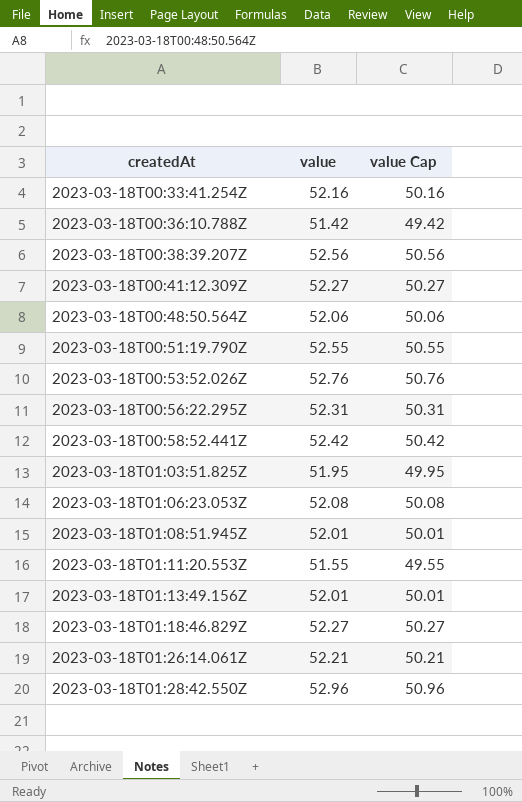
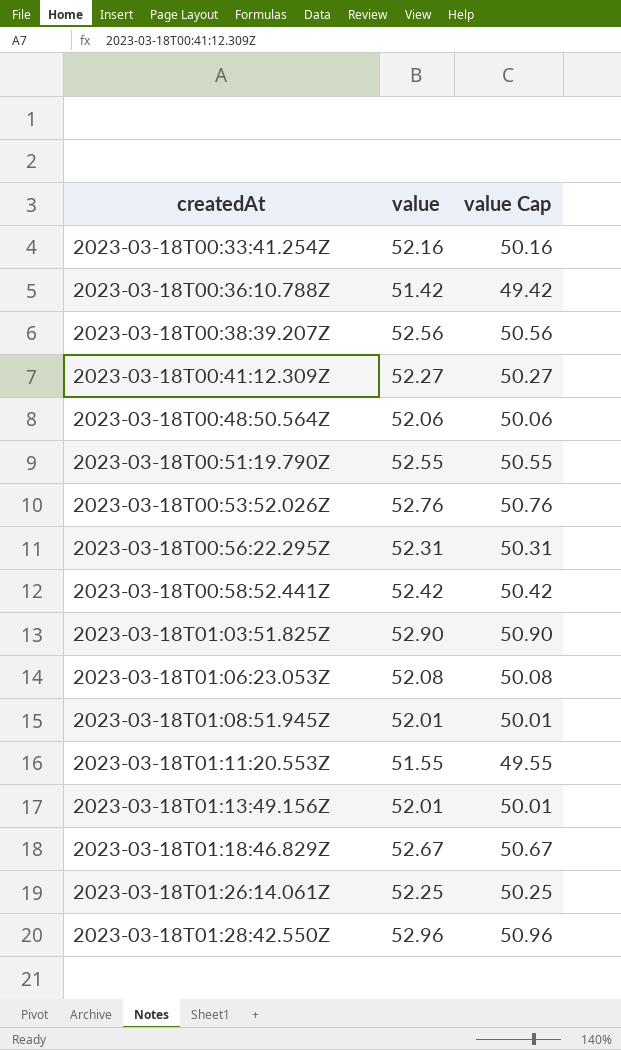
2023-03-18T01:03:51.825Z | value: 51.95 -> 52.90
2023-03-18T01:03:51.825Z | value Cap: 49.95 -> 50.90
2023-03-18T01:18:46.829Z | value: 52.27 -> 52.67
2023-03-18T01:18:46.829Z | value Cap: 50.27 -> 50.67
2023-03-18T01:26:14.061Z | value: 52.21 -> 52.25
2023-03-18T01:26:14.061Z | value Cap: 50.21 -> 50.25

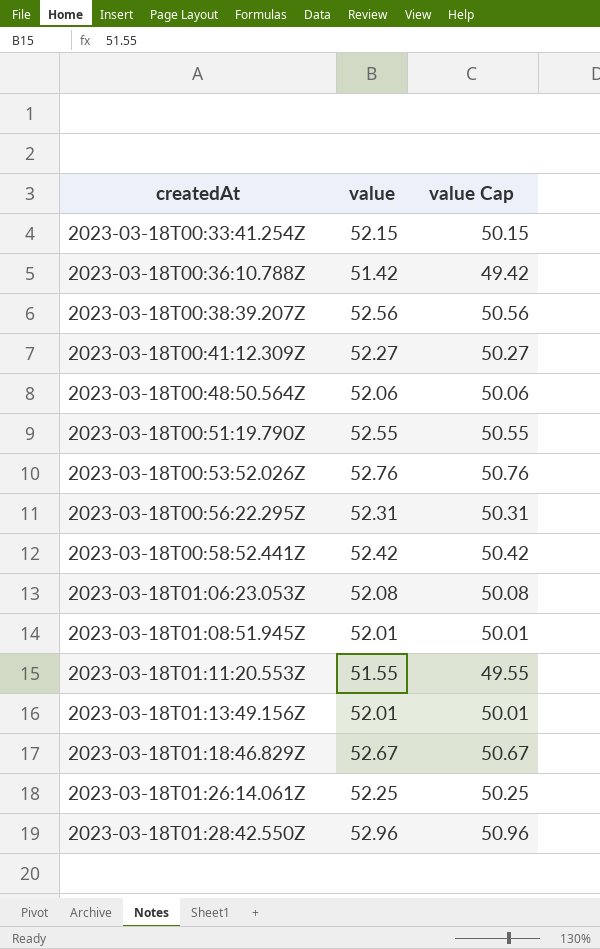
row 2023-03-18T01:03:51.825Z: 52.90 | 50.90 -> none
2023-03-18T00:33:41.254Z | value: 52.16 -> 52.15
2023-03-18T00:33:41.254Z | value Cap: 50.16 -> 50.15

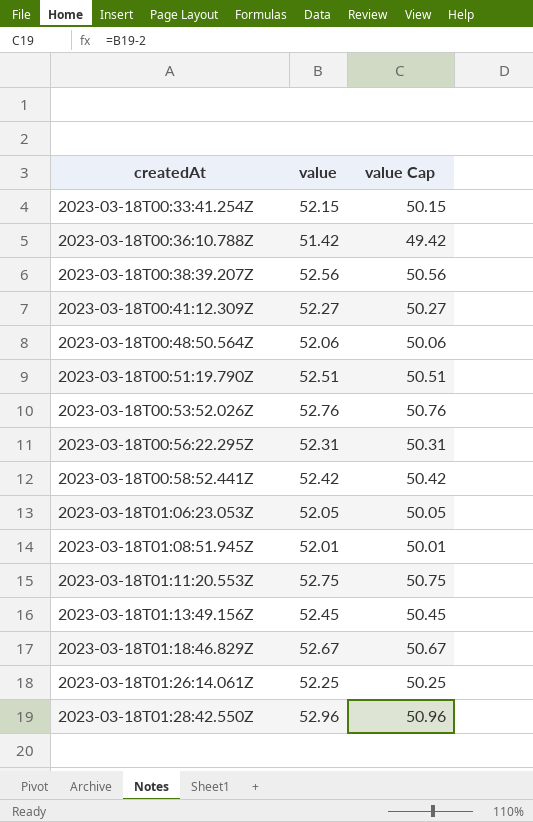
2023-03-18T00:51:19.790Z | value: 52.55 -> 52.51
2023-03-18T00:51:19.790Z | value Cap: 50.55 -> 50.51
2023-03-18T01:06:23.053Z | value: 52.08 -> 52.05
2023-03-18T01:06:23.053Z | value Cap: 50.08 -> 50.05
2023-03-18T01:11:20.553Z | value: 51.55 -> 52.75
2023-03-18T01:11:20.553Z | value Cap: 49.55 -> 50.75
2023-03-18T01:13:49.156Z | value: 52.01 -> 52.45
2023-03-18T01:13:49.156Z | value Cap: 50.01 -> 50.45

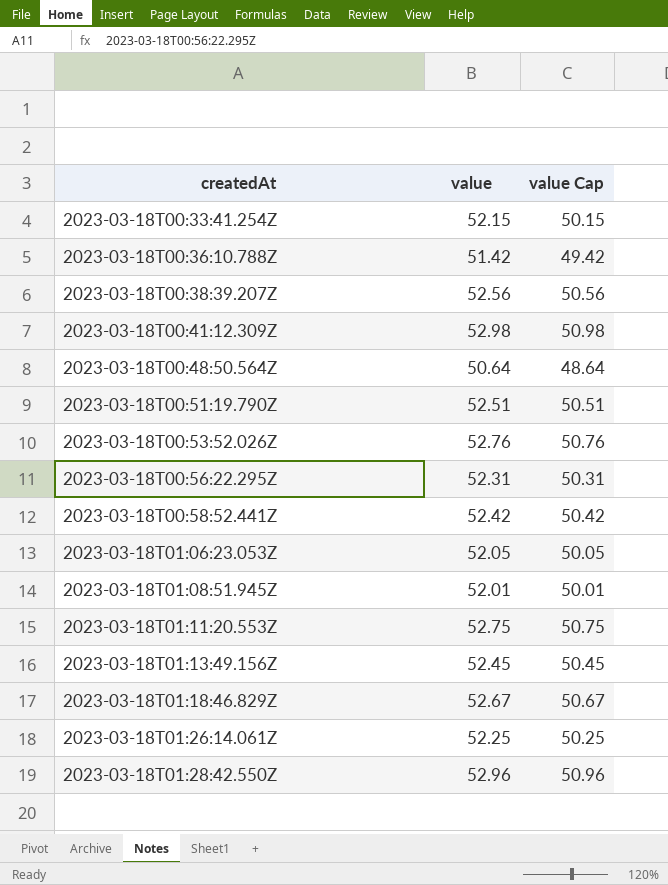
2023-03-18T00:41:12.309Z | value: 52.27 -> 52.98
2023-03-18T00:41:12.309Z | value Cap: 50.27 -> 50.98
2023-03-18T00:48:50.564Z | value: 52.06 -> 50.64
2023-03-18T00:48:50.564Z | value Cap: 50.06 -> 48.64

